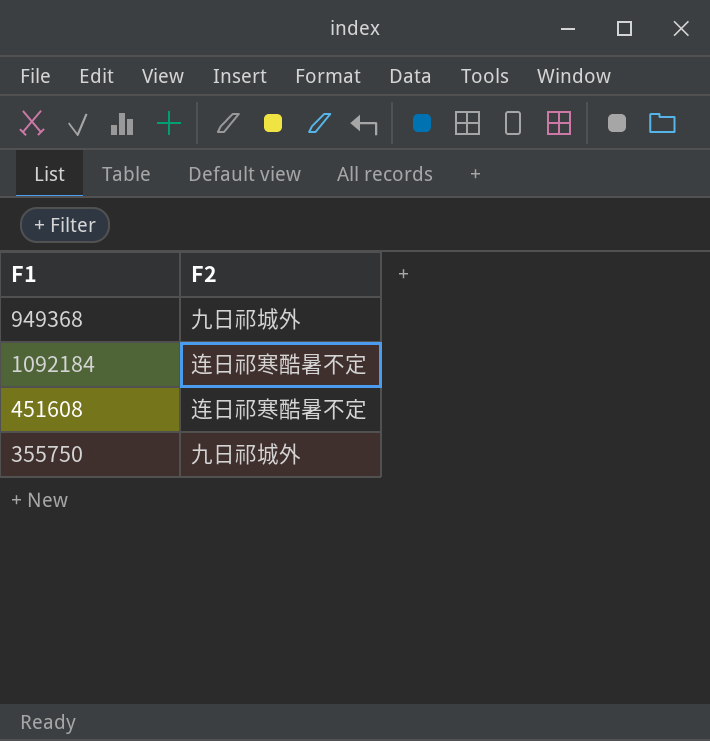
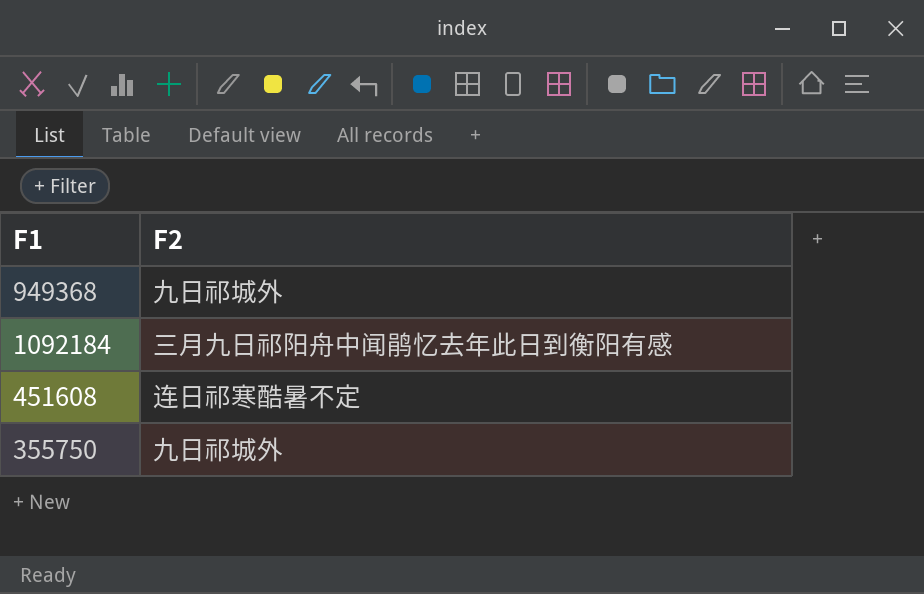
1092184 | F2: 连日祁寒酷暑不定 -> 三月九日祁阳舟中闻鹃忆去年此日到衡阳有感

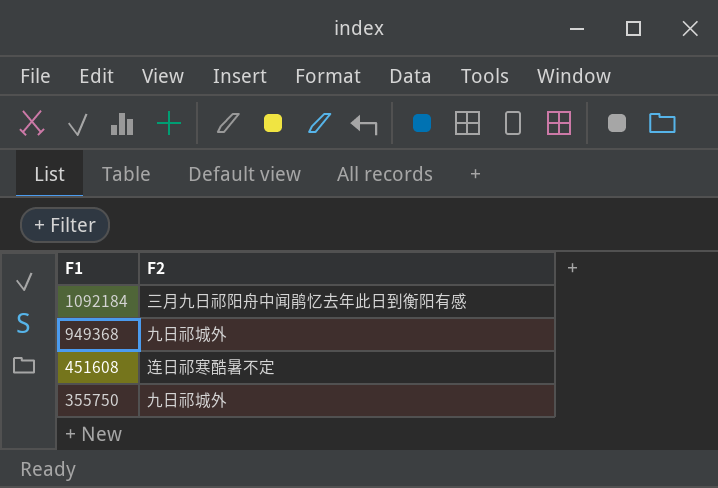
row order: none -> F1 descending

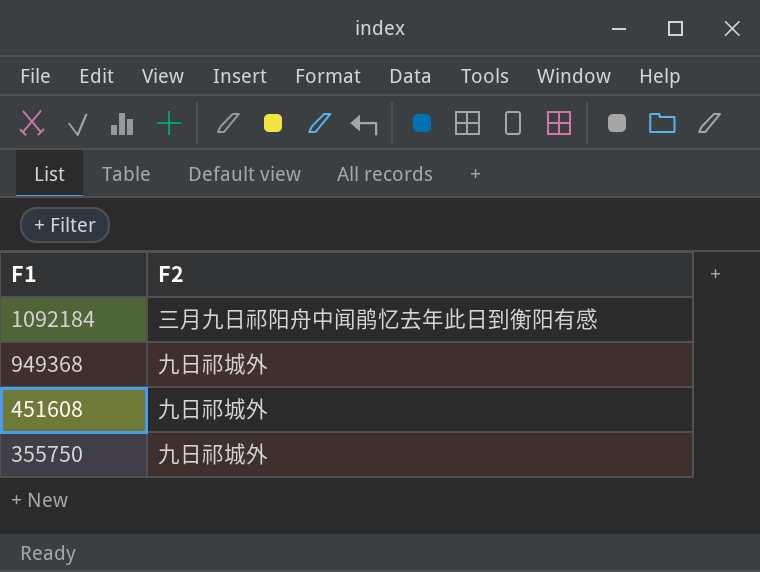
451608 | F2: 连日祁寒酷暑不定 -> 九日祁城外

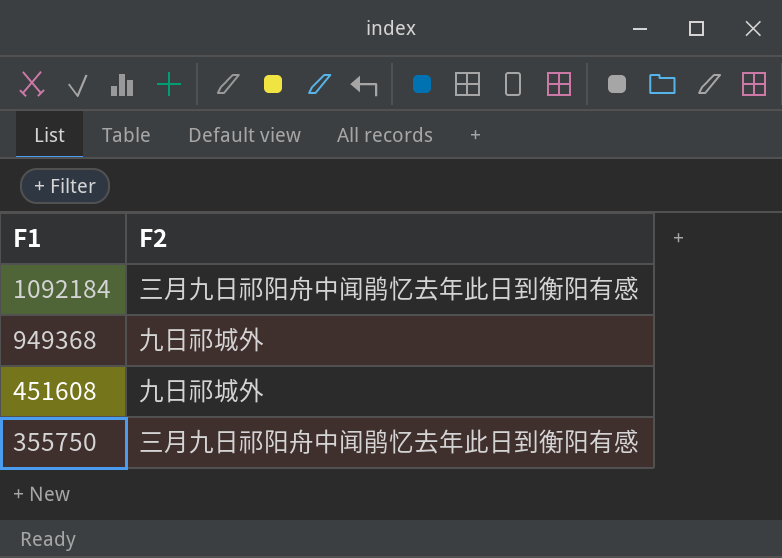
355750 | F2: 九日祁城外 -> 三月九日祁阳舟中闻鹃忆去年此日到衡阳有感

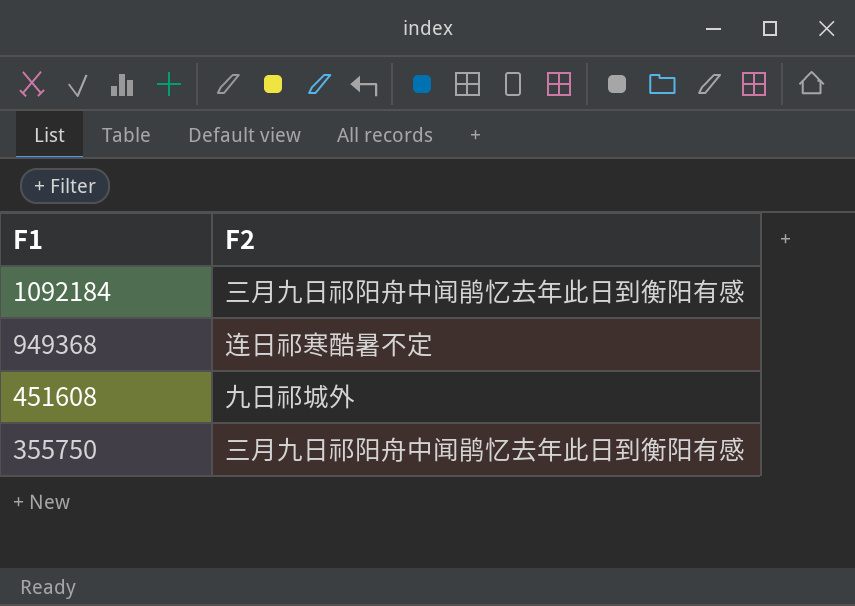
949368 | F2: 九日祁城外 -> 连日祁寒酷暑不定

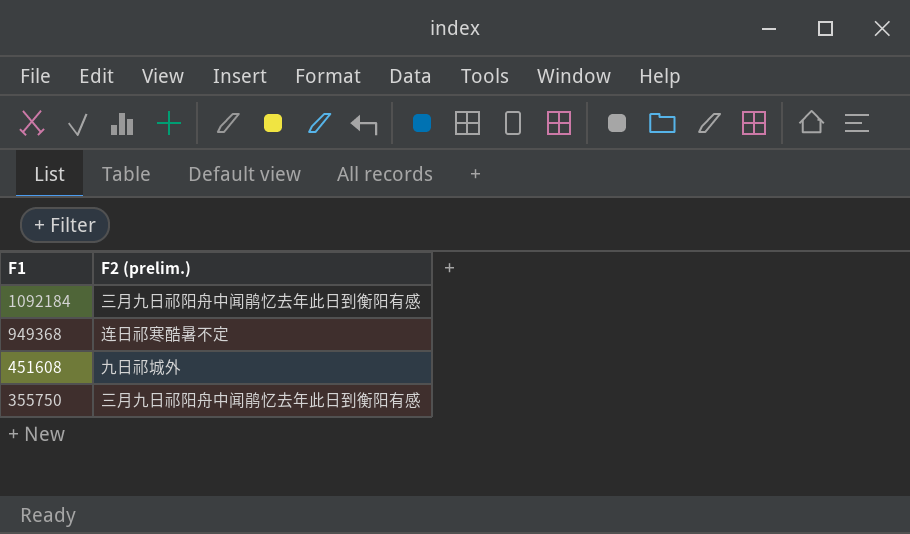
column name: F2 -> F2 (prelim.)

